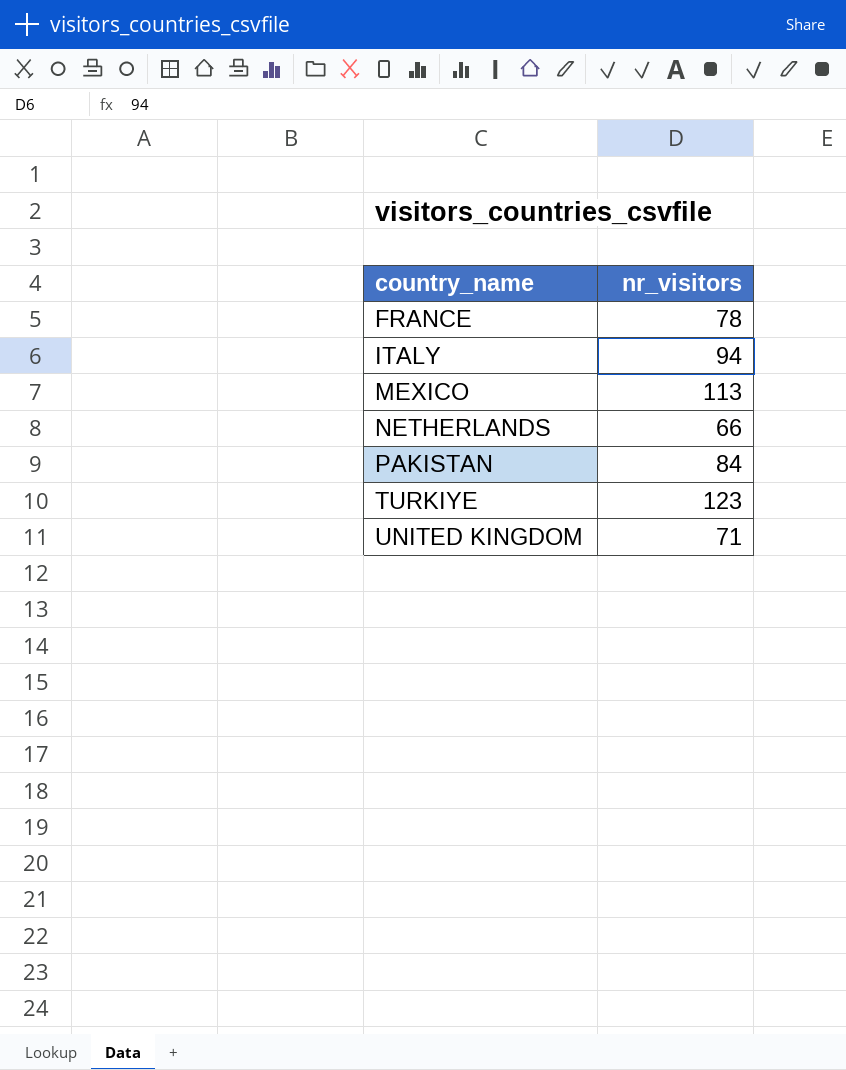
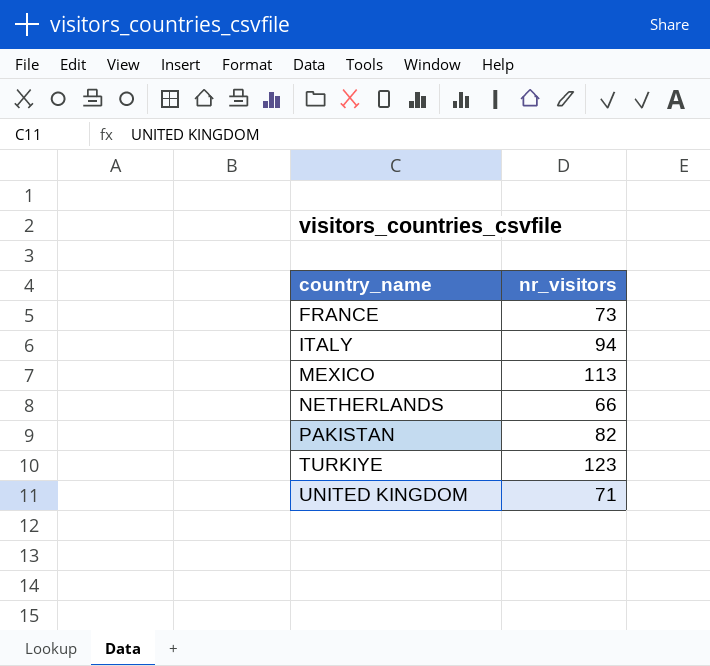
FRANCE | nr_visitors: 78 -> 73
PAKISTAN | nr_visitors: 84 -> 82

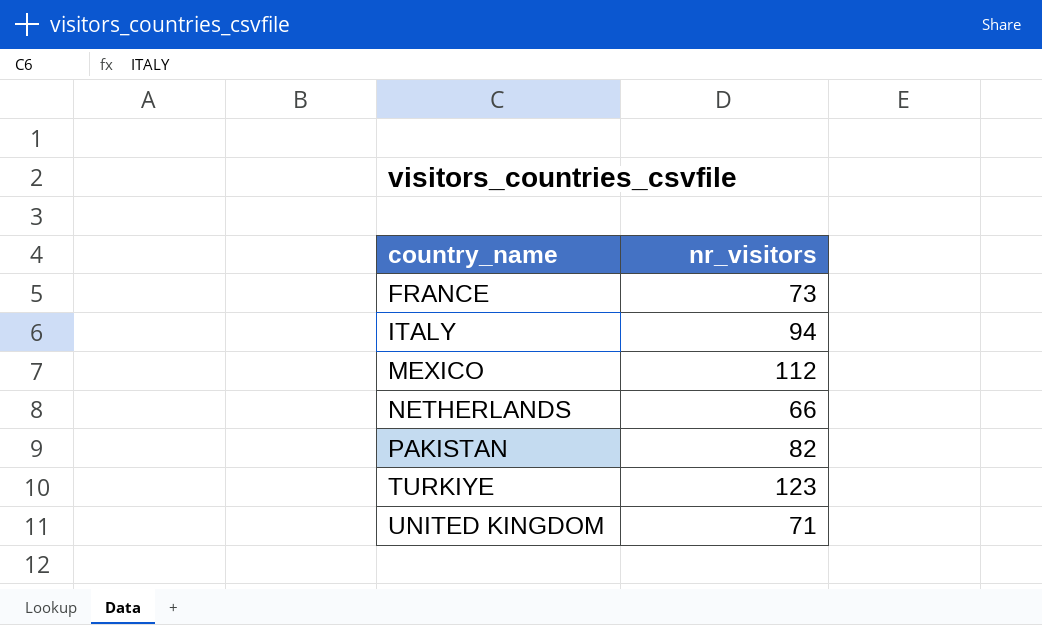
MEXICO | nr_visitors: 113 -> 112

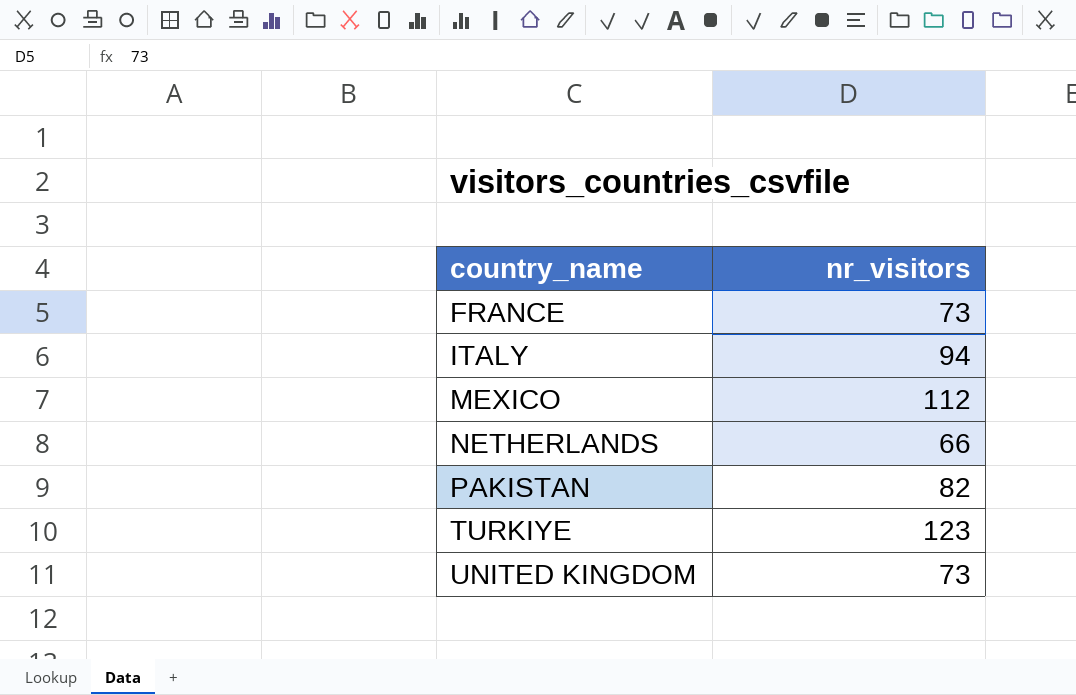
UNITED KINGDOM | nr_visitors: 71 -> 73

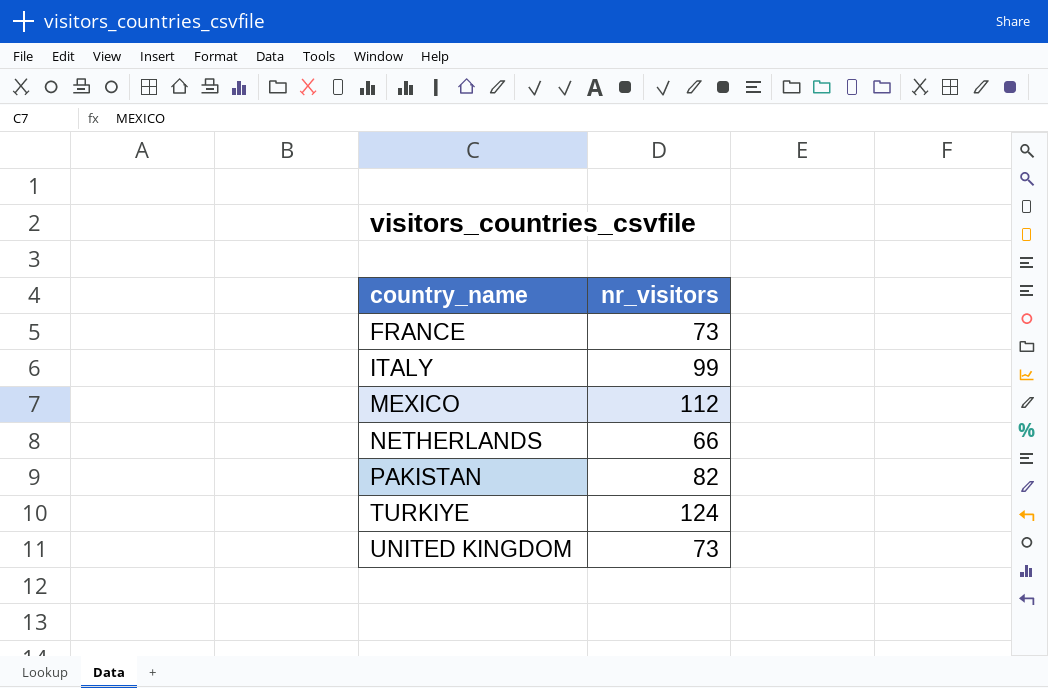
ITALY | nr_visitors: 94 -> 99
TURKIYE | nr_visitors: 123 -> 124

